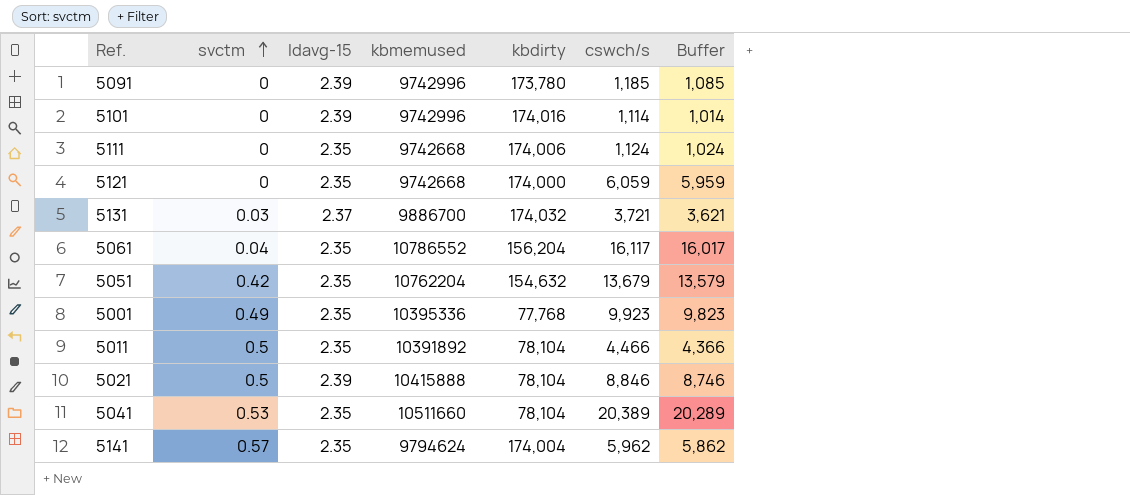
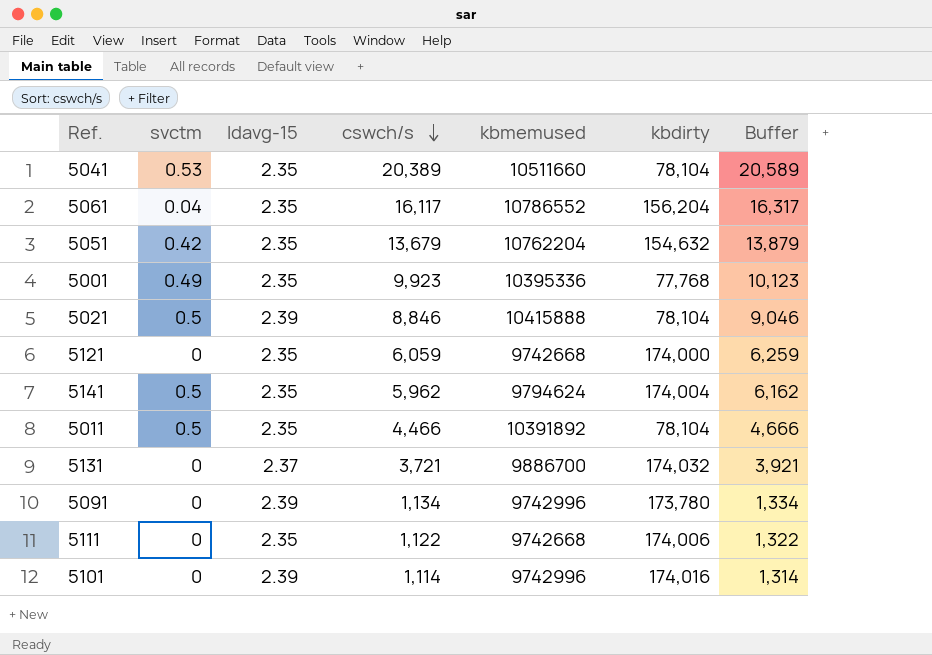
row order: svctm ascending -> cswch/s descending
column cswch/s | position: 6 -> 4
column Buffer | formula: [cswch/s] - 100 -> [cswch/s] + 200
5141 | svctm: 0.57 -> 0.5
5131 | svctm: 0.03 -> 0
5091 | cswch/s: 1,185 -> 1,134
5111 | cswch/s: 1,124 -> 1,122

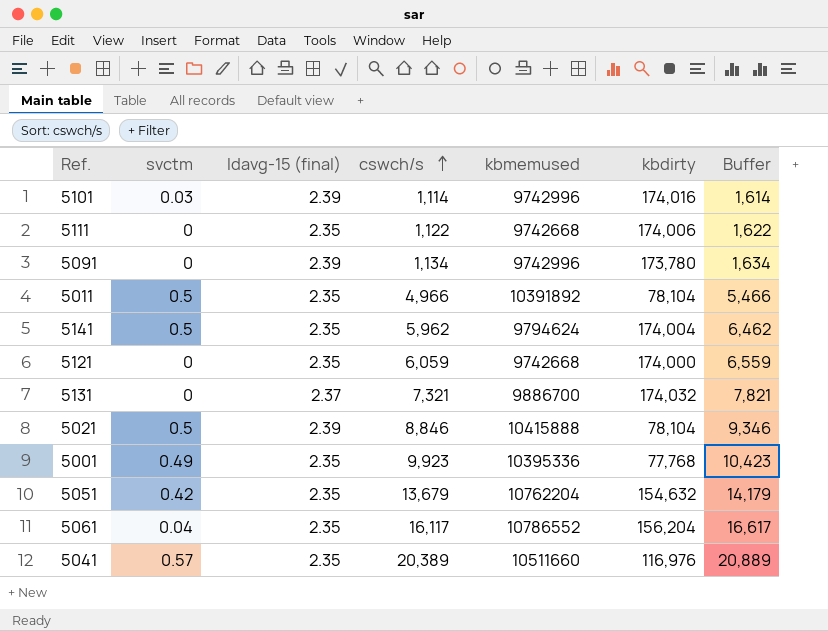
row order: cswch/s descending -> cswch/s ascending
column name: ldavg-15 -> ldavg-15 (final)
column Buffer | formula: [cswch/s] + 200 -> [cswch/s] + 500
5101 | svctm: 0 -> 0.03
5011 | cswch/s: 4,466 -> 4,966
5131 | cswch/s: 3,721 -> 7,321
5041 | svctm: 0.53 -> 0.57
5041 | kbdirty: 78,104 -> 116,976

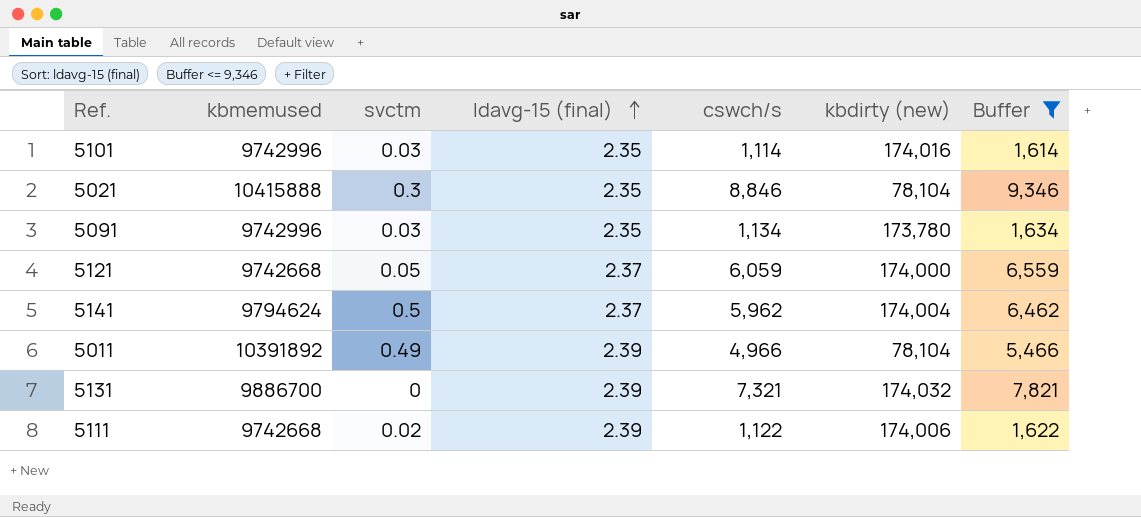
filter: none -> Buffer <= 9,346
row order: cswch/s ascending -> ldavg-15 (final) ascending
column kbmemused | position: 5 -> 2
column name: kbdirty -> kbdirty (new)
5101 | ldavg-15 (final): 2.39 -> 2.35
5021 | svctm: 0.5 -> 0.3
5021 | ldavg-15 (final): 2.39 -> 2.35
5091 | svctm: 0 -> 0.03
5091 | ldavg-15 (final): 2.39 -> 2.35
5121 | svctm: 0 -> 0.05
5121 | ldavg-15 (final): 2.35 -> 2.37
5141 | ldavg-15 (final): 2.35 -> 2.37
5011 | svctm: 0.5 -> 0.49
5011 | ldavg-15 (final): 2.35 -> 2.39
5131 | ldavg-15 (final): 2.37 -> 2.39
5111 | svctm: 0 -> 0.02
5111 | ldavg-15 (final): 2.35 -> 2.39

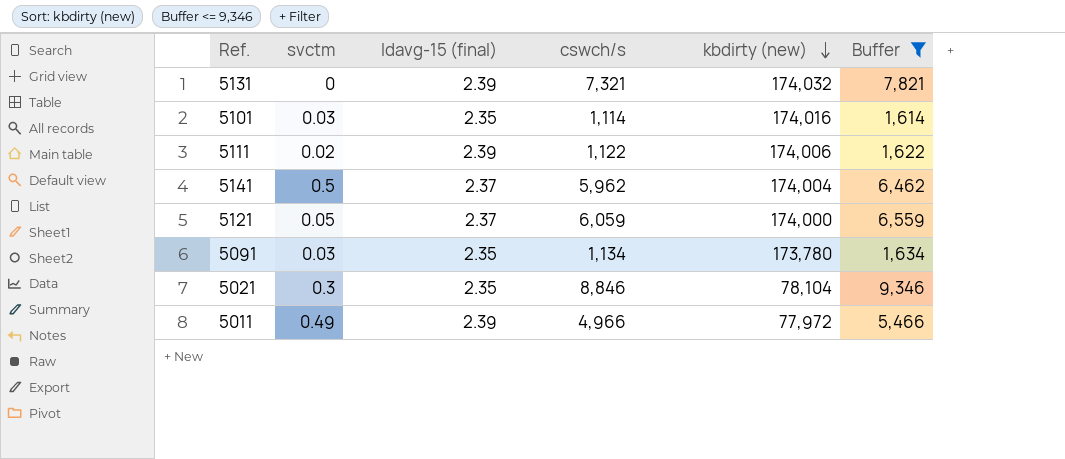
row order: ldavg-15 (final) ascending -> kbdirty (new) descending
column kbmemused | position: 2 -> none
5011 | kbdirty (new): 78,104 -> 77,972

